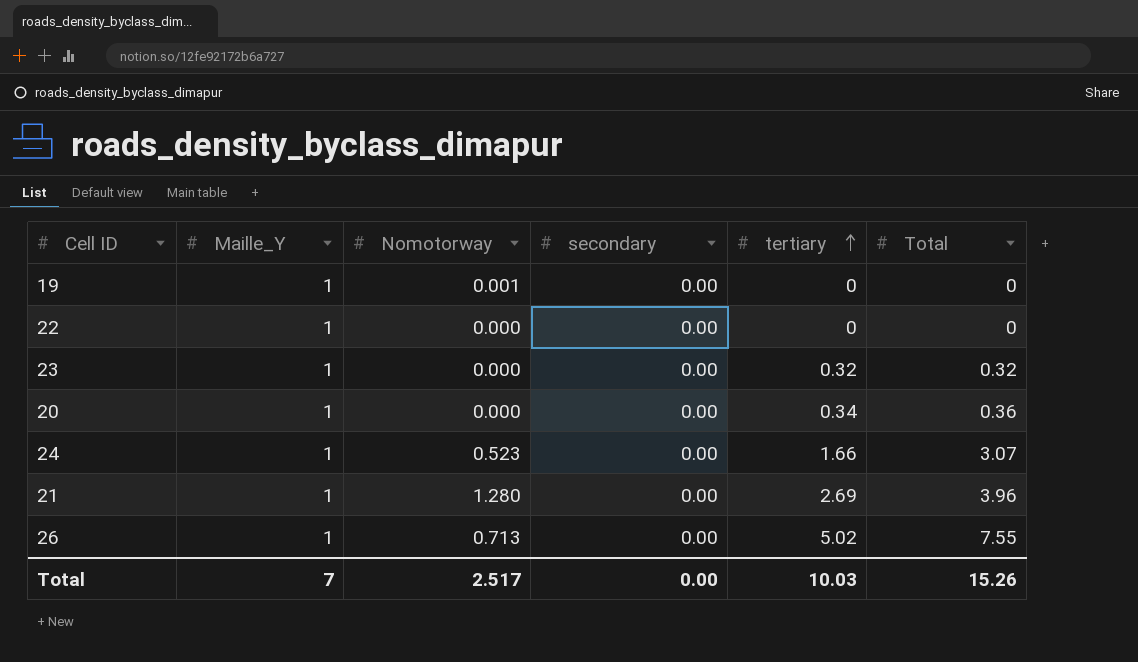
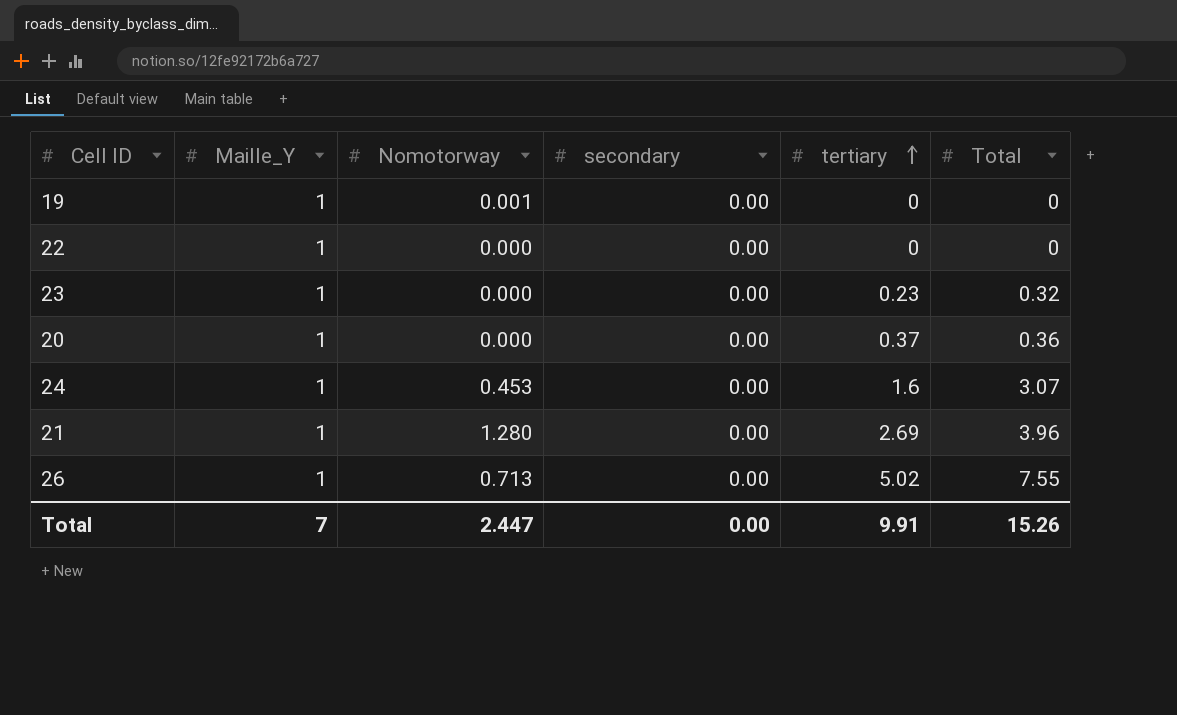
23 | tertiary: 0.32 -> 0.23
20 | tertiary: 0.34 -> 0.37
24 | Nomotorway: 0.523 -> 0.453
24 | tertiary: 1.66 -> 1.6
Total | Nomotorway: 2.517 -> 2.447
Total | tertiary: 10.03 -> 9.91

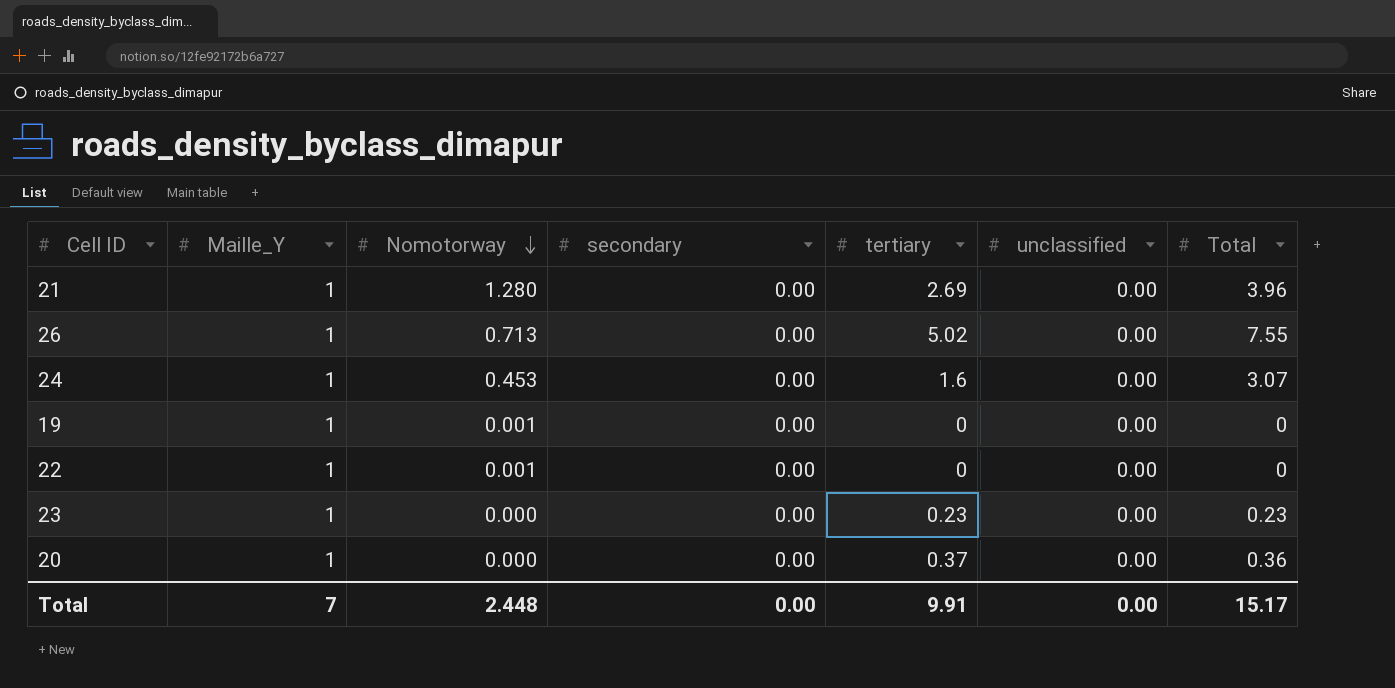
row order: tertiary ascending -> Nomotorway descending
column unclassified | position: none -> 6
22 | Nomotorway: 0.000 -> 0.001
23 | Total: 0.32 -> 0.23
Total | Nomotorway: 2.447 -> 2.448
Total | Total: 15.26 -> 15.17

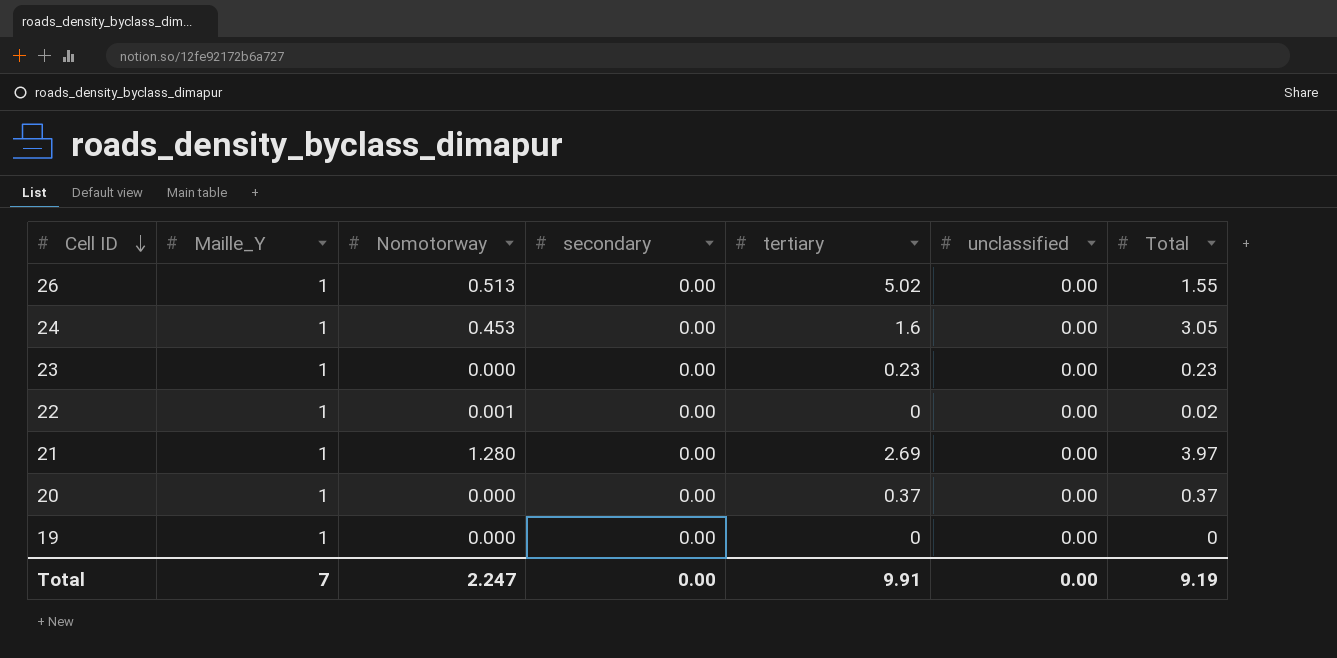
row order: Nomotorway descending -> Cell ID descending
26 | Nomotorway: 0.713 -> 0.513
26 | Total: 7.55 -> 1.55
24 | Total: 3.07 -> 3.05
22 | Total: 0 -> 0.02
21 | Total: 3.96 -> 3.97
20 | Total: 0.36 -> 0.37
19 | Nomotorway: 0.001 -> 0.000
Total | Nomotorway: 2.448 -> 2.247
Total | Total: 15.17 -> 9.19

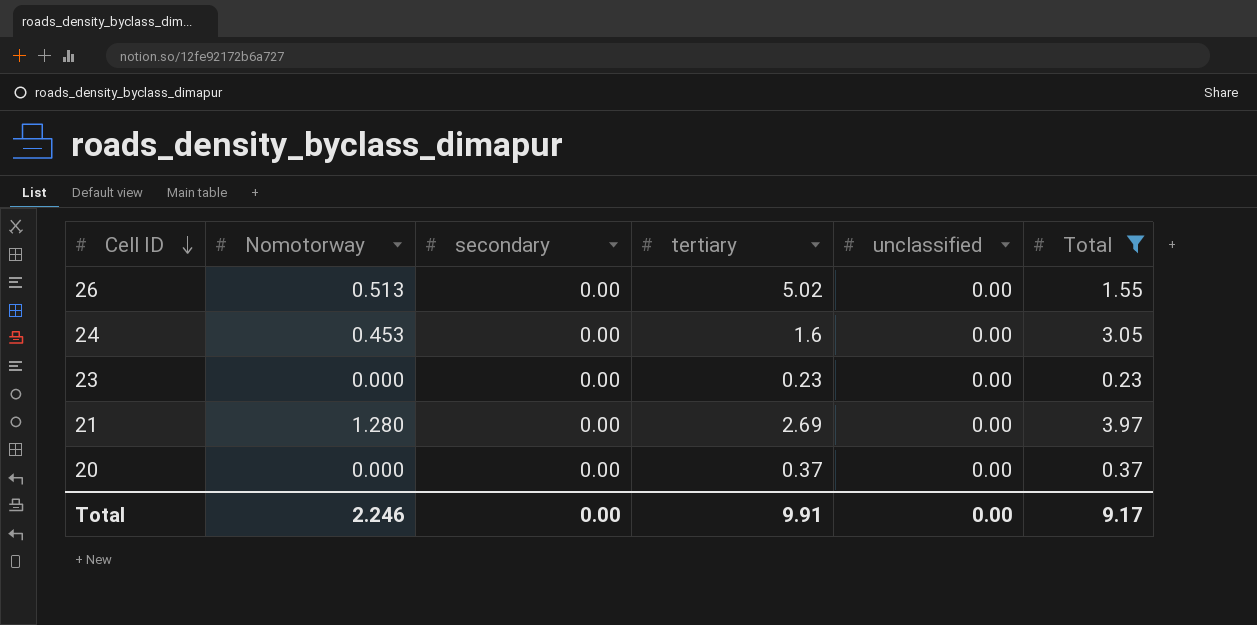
filter: none -> Total >= 0.23
column Maille_Y | position: 2 -> none
Total | Nomotorway: 2.247 -> 2.246
Total | Total: 9.19 -> 9.17

